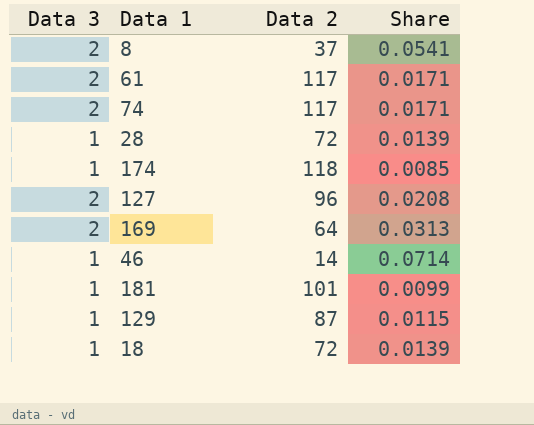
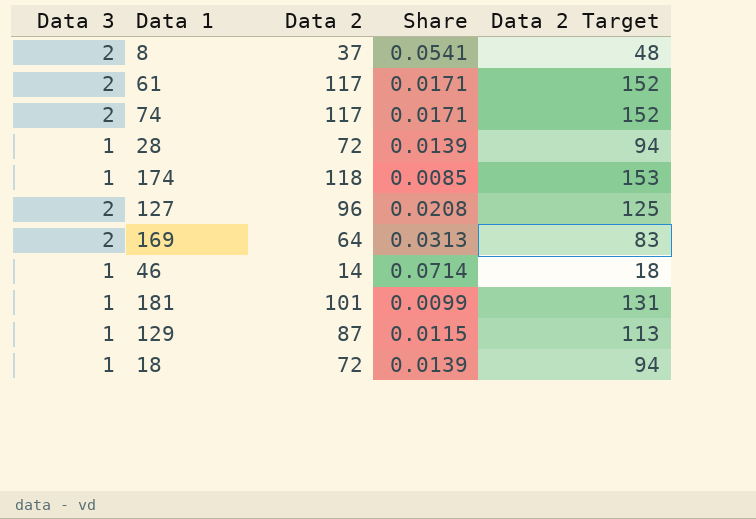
column Data 2 Target | formula: none -> [Data 2] * 1.3

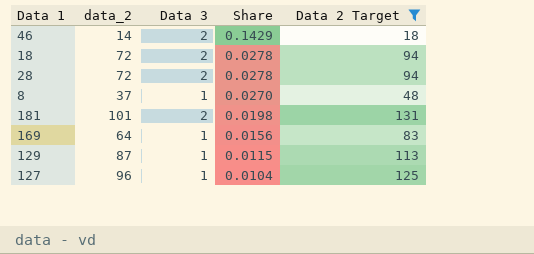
filter: none -> Data 2 Target <= 131
row order: none -> Share descending
column name: Data 2 -> data_2
column Data 3 | position: 1 -> 3
46 | Data 3: 1 -> 2
46 | Share: 0.0714 -> 0.1429
18 | Data 3: 1 -> 2
18 | Share: 0.0139 -> 0.0278
28 | Data 3: 1 -> 2
28 | Share: 0.0139 -> 0.0278
8 | Data 3: 2 -> 1
8 | Share: 0.0541 -> 0.0270
181 | Data 3: 1 -> 2
181 | Share: 0.0099 -> 0.0198
169 | Data 3: 2 -> 1
169 | Share: 0.0313 -> 0.0156
127 | Data 3: 2 -> 1
127 | Share: 0.0208 -> 0.0104

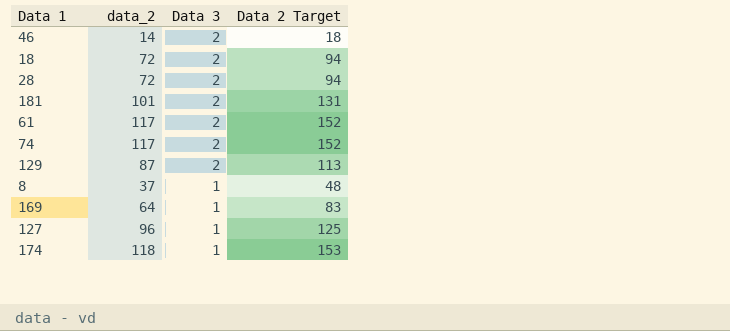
filter: Data 2 Target <= 131 -> none
row order: Share descending -> Data 3 descending
column Share | formula: [Data 3] / [data_2] -> none
129 | Data 3: 1 -> 2

